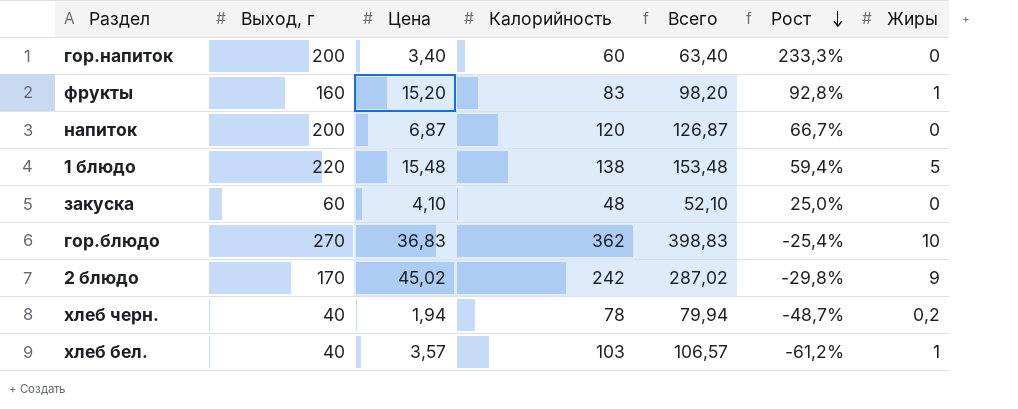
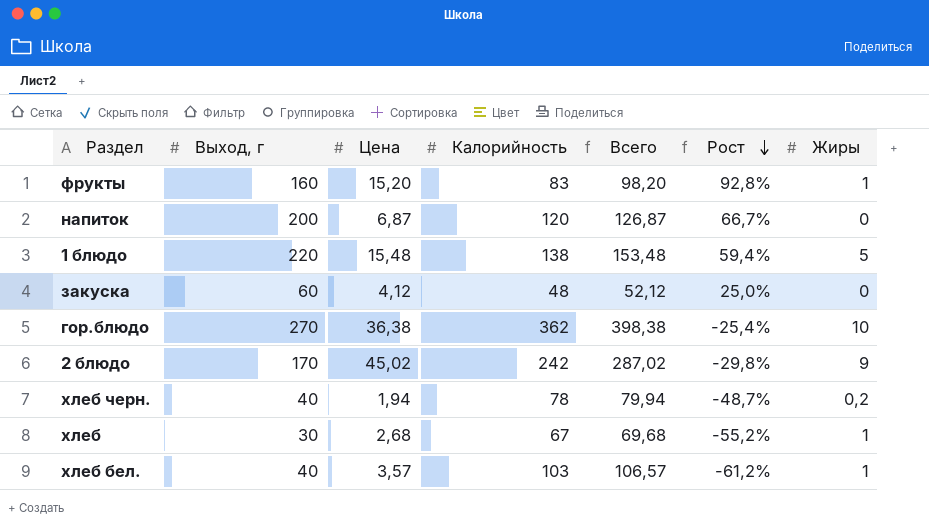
row гор.напиток: 200 | 3,40 | 60 | 63,40 | 233,3% | 0 -> none
закуска | Цена: 4,10 -> 4,12
закуска | Всего: 52,10 -> 52,12
гор.блюдо | Цена: 36,83 -> 36,38
гор.блюдо | Всего: 398,83 -> 398,38
row хлеб: none -> 30 | 2,68 | 67 | 69,68 | -55,2% | 1

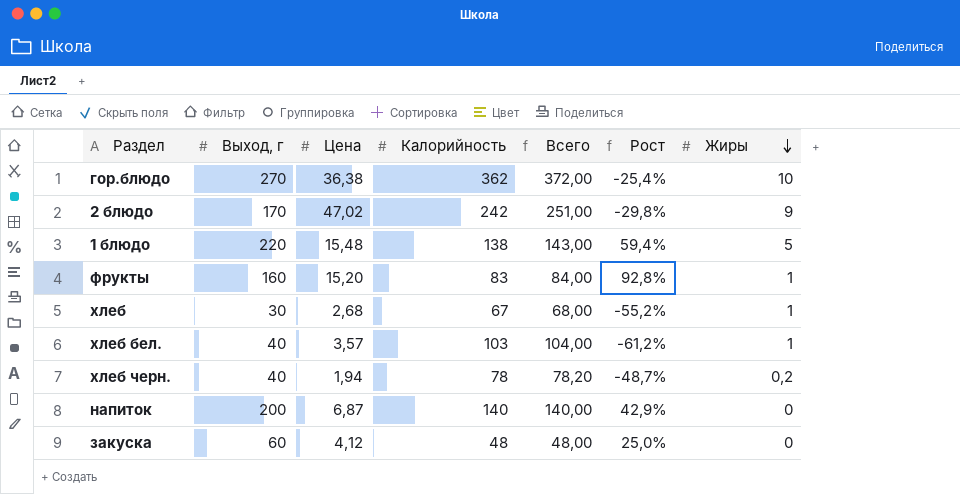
row order: Рост descending -> Жиры descending
column Всего | formula: [Цена] + [Калорийность] -> [Калорийность] + [Жиры]
2 блюдо | Цена: 45,02 -> 47,02
напиток | Калорийность: 120 -> 140
напиток | Рост: 66,7% -> 42,9%

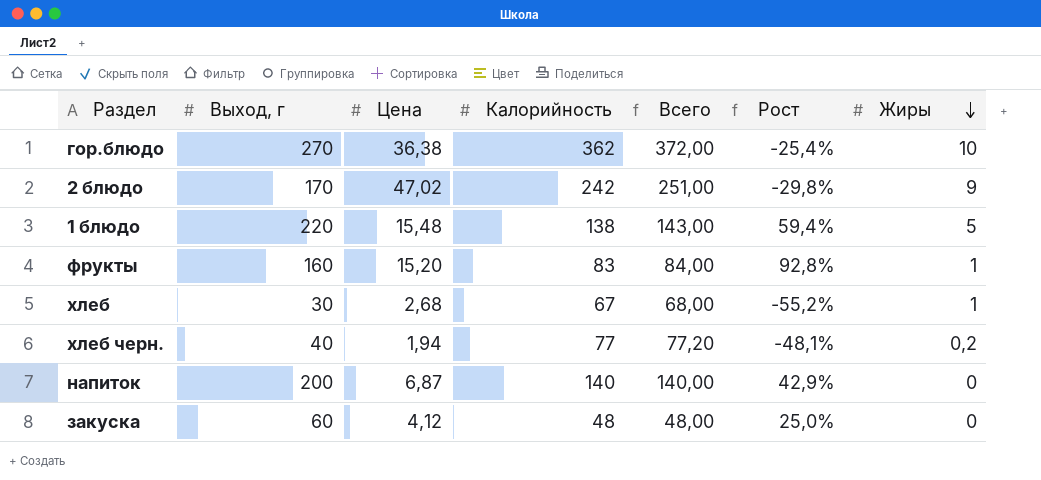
row хлеб бел.: 40 | 3,57 | 103 | 104,00 | -61,2% | 1 -> none
хлеб черн. | Калорийность: 78 -> 77
хлеб черн. | Всего: 78,20 -> 77,20
хлеб черн. | Рост: -48,7% -> -48,1%

